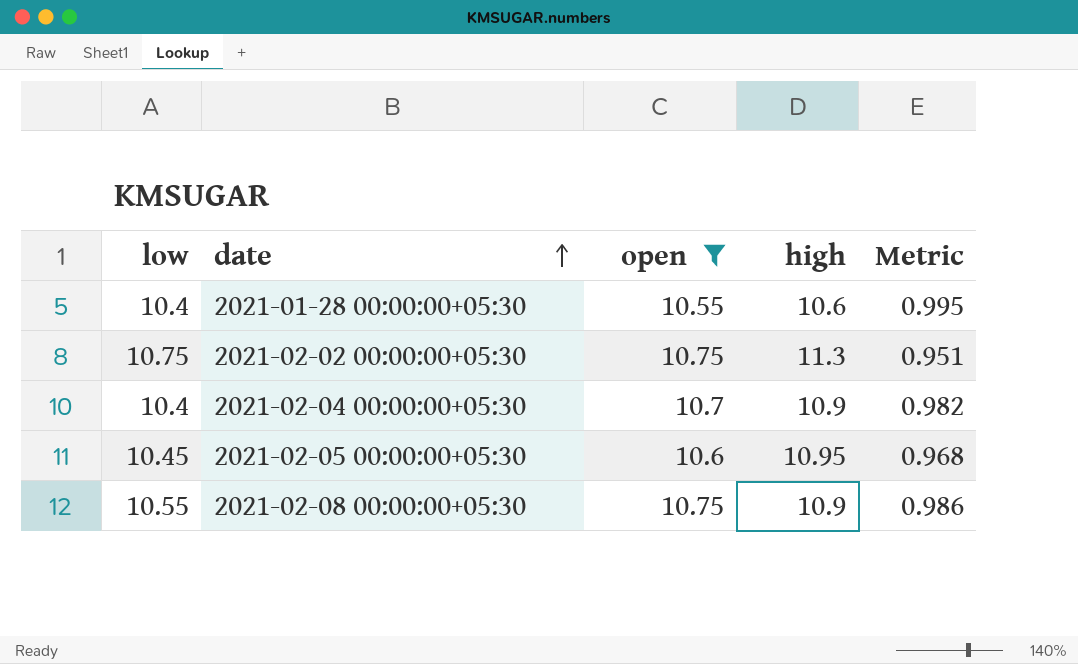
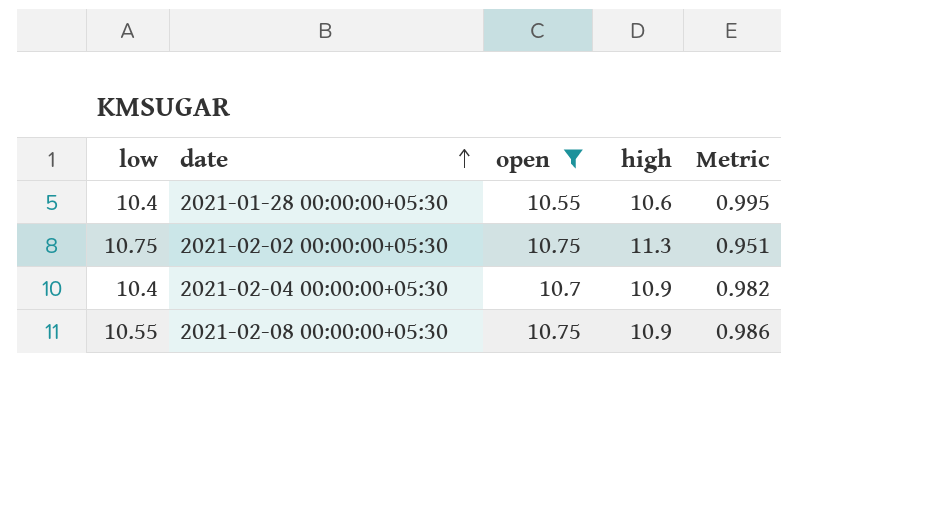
row 2021-02-05 00:00:00+05:30: 10.45 | 10.6 | 10.95 | 0.968 -> none

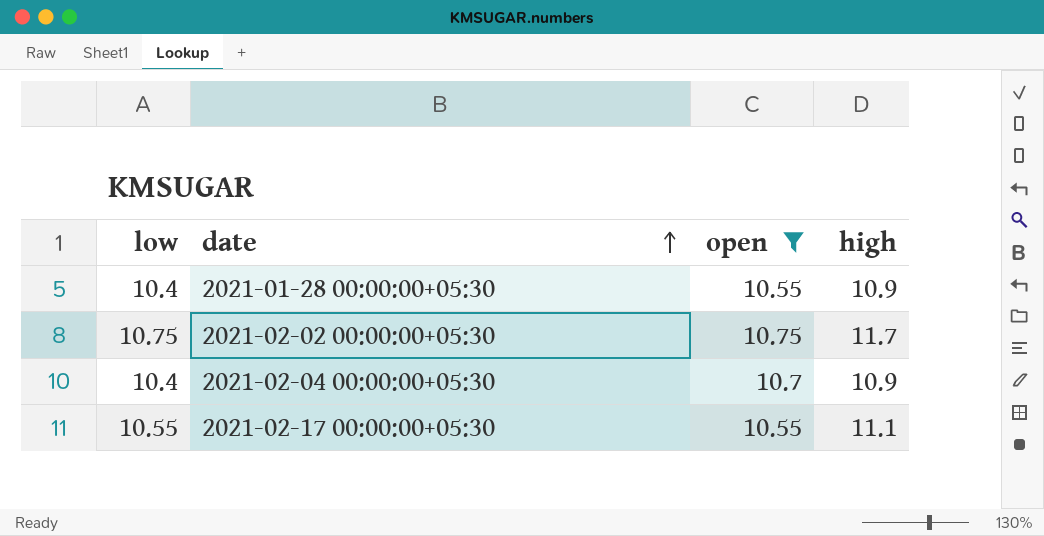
column Metric | formula: [open] / [high] -> none
row 2021-02-08 00:00:00+05:30: 10.55 | 10.75 | 10.9 | 0.986 -> none
2021-01-28 00:00:00+05:30 | high: 10.6 -> 10.9
2021-02-02 00:00:00+05:30 | high: 11.3 -> 11.7
row 2021-02-17 00:00:00+05:30: none -> 10.55 | 10.55 | 11.1

